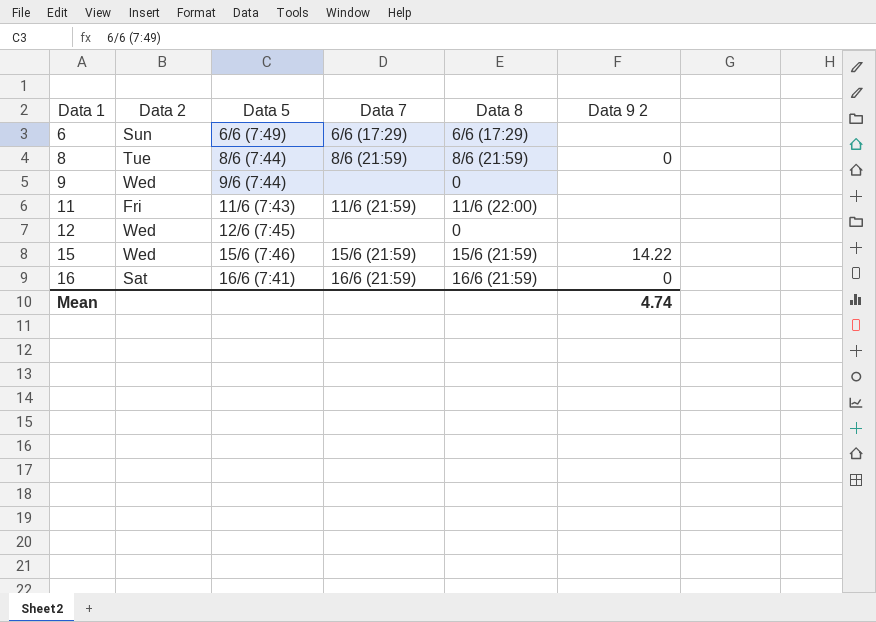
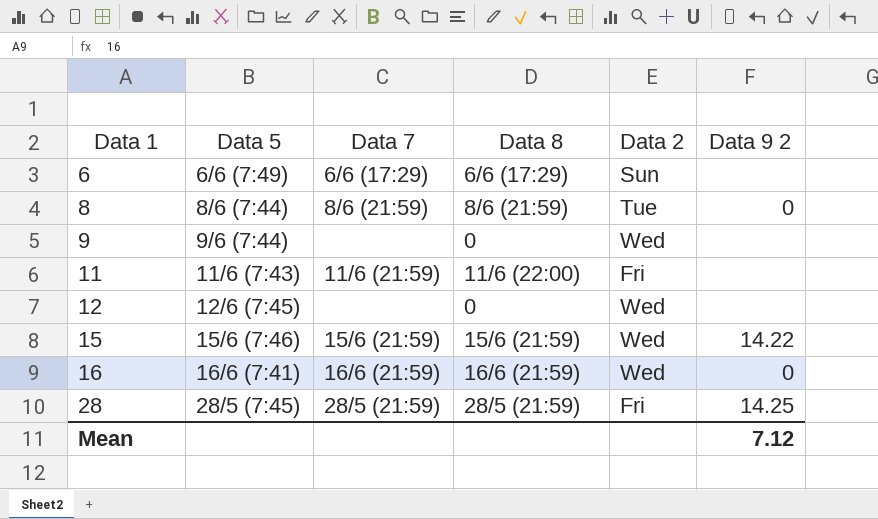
column Data 2 | position: 2 -> 5
16 | Data 2: Sat -> Wed
row 28: none -> 28/5 (7:45) | 28/5 (21:59) | 28/5 (21:59) | Fri | 14.25
Mean | Data 9 2: 4.74 -> 7.12

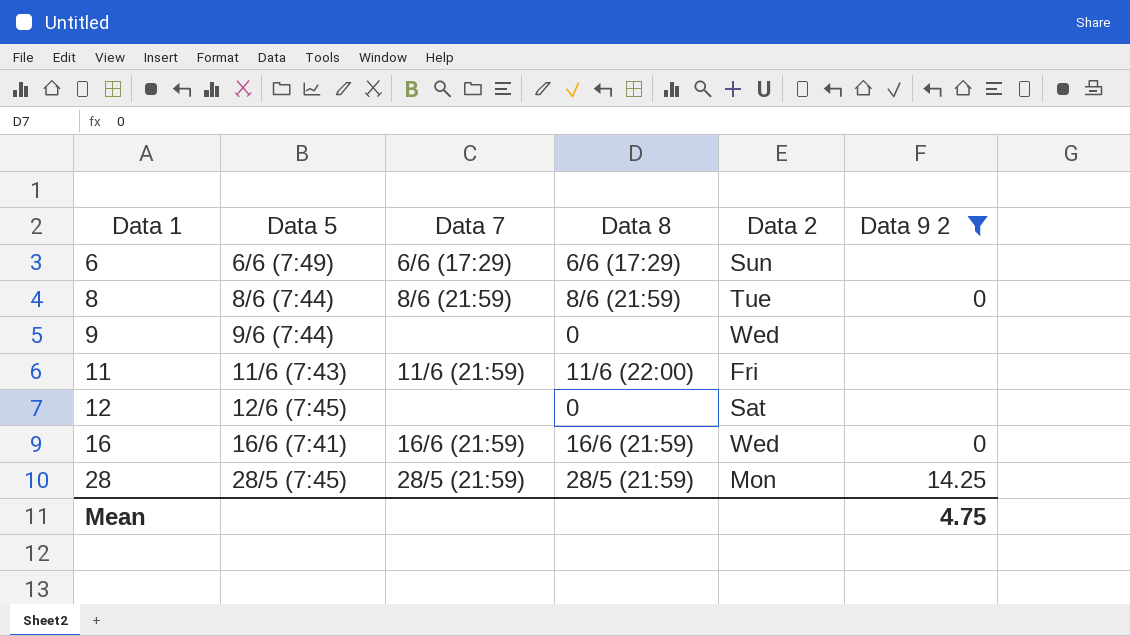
filter: none -> Data 9 2 != 14.22
12 | Data 2: Wed -> Sat
28 | Data 2: Fri -> Mon
Mean | Data 9 2: 7.12 -> 4.75

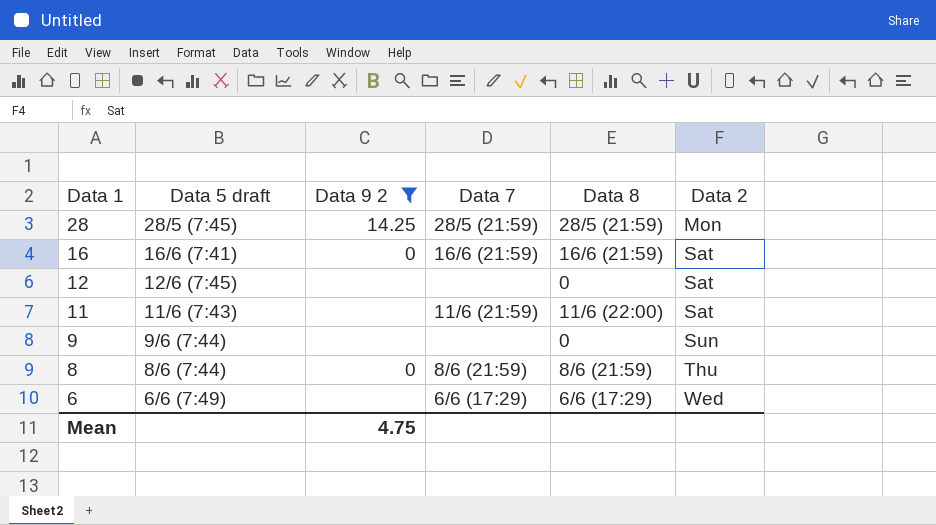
row order: Data 1 ascending -> Data 1 descending
column name: Data 5 -> Data 5 draft
column Data 9 2 | position: 6 -> 3
16 | Data 2: Wed -> Sat
11 | Data 2: Fri -> Sat
9 | Data 2: Wed -> Sun
8 | Data 2: Tue -> Thu
6 | Data 2: Sun -> Wed

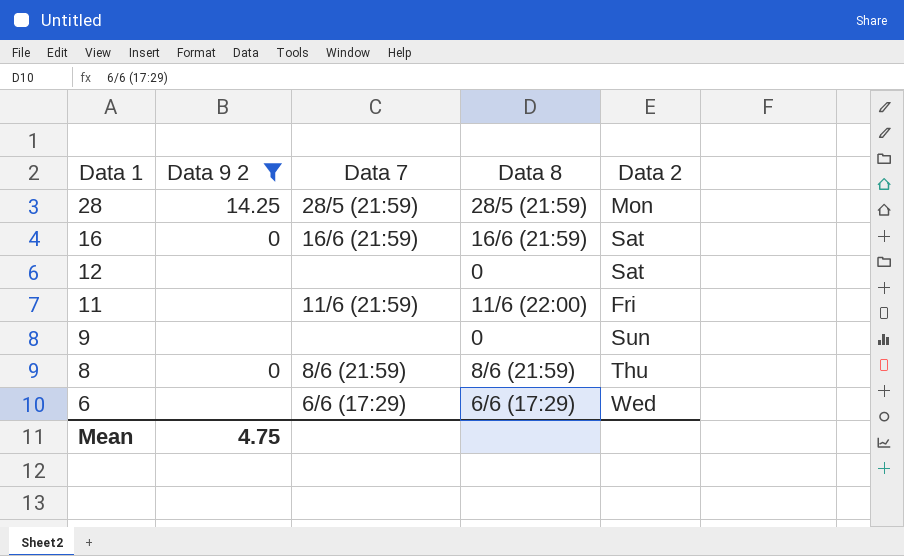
column Data 5 draft | position: 2 -> none
11 | Data 2: Sat -> Fri

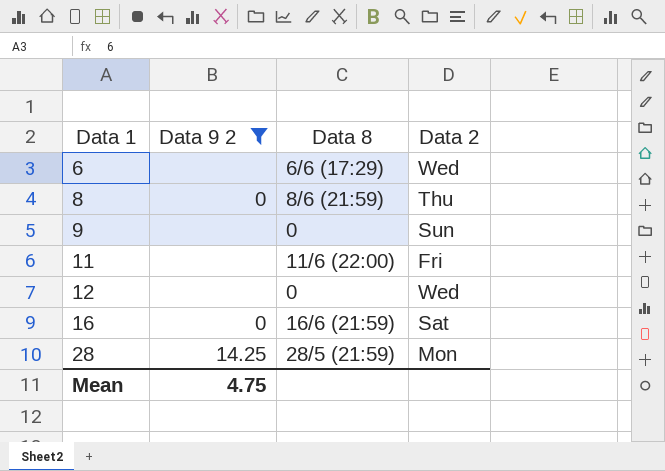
row order: Data 1 descending -> Data 1 ascending
column Data 7 | position: 3 -> none
12 | Data 2: Sat -> Wed

